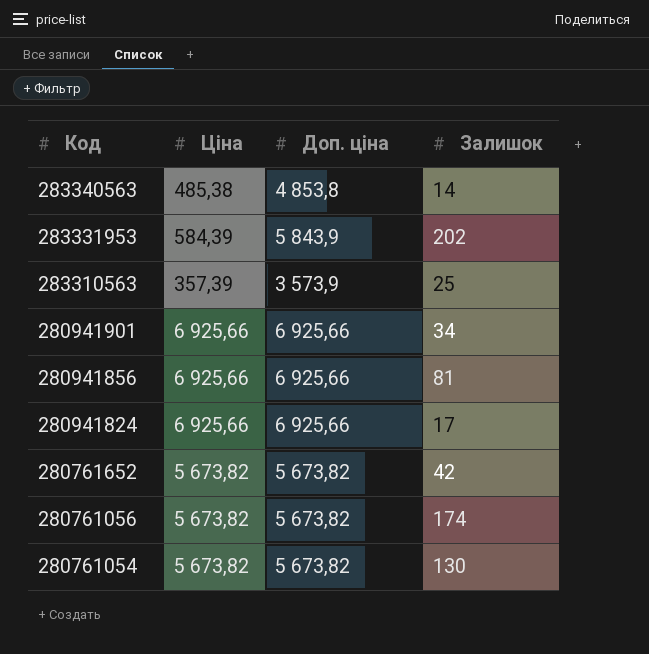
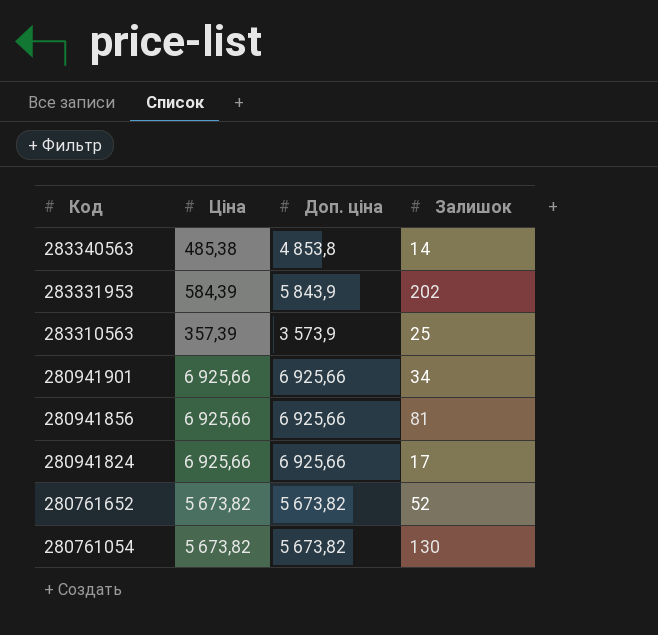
row 280761056: 5 673,82 | 5 673,82 | 174 -> none
280761652 | Залишок: 42 -> 52

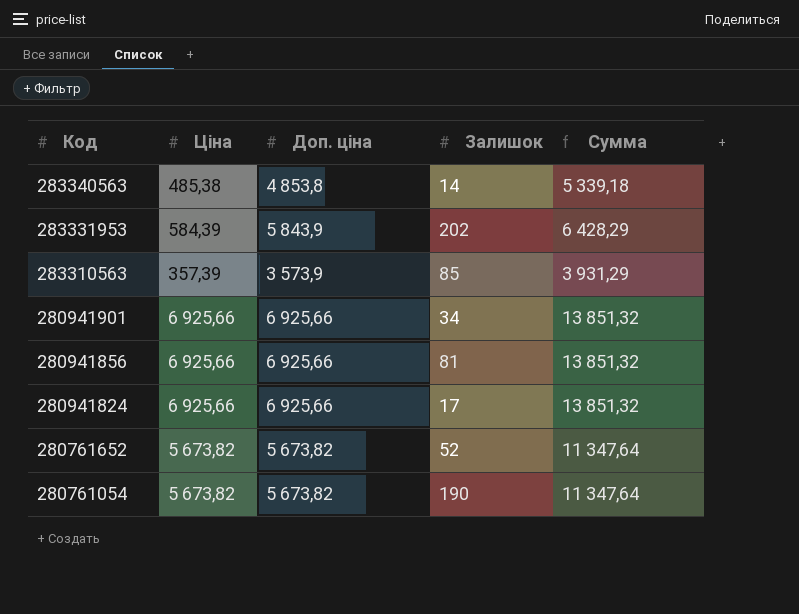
column Сумма | formula: none -> [Ціна] + [Доп. ціна]
283310563 | Залишок: 25 -> 85
280761054 | Залишок: 130 -> 190

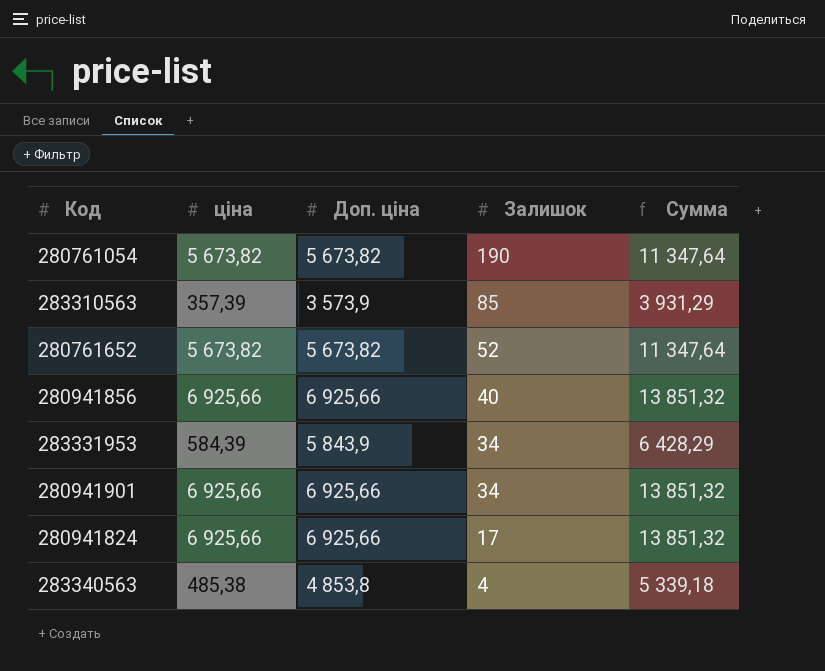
row order: Код descending -> Залишок descending
column name: Ціна -> ціна
280941856 | Залишок: 81 -> 40
283331953 | Залишок: 202 -> 34
283340563 | Залишок: 14 -> 4

